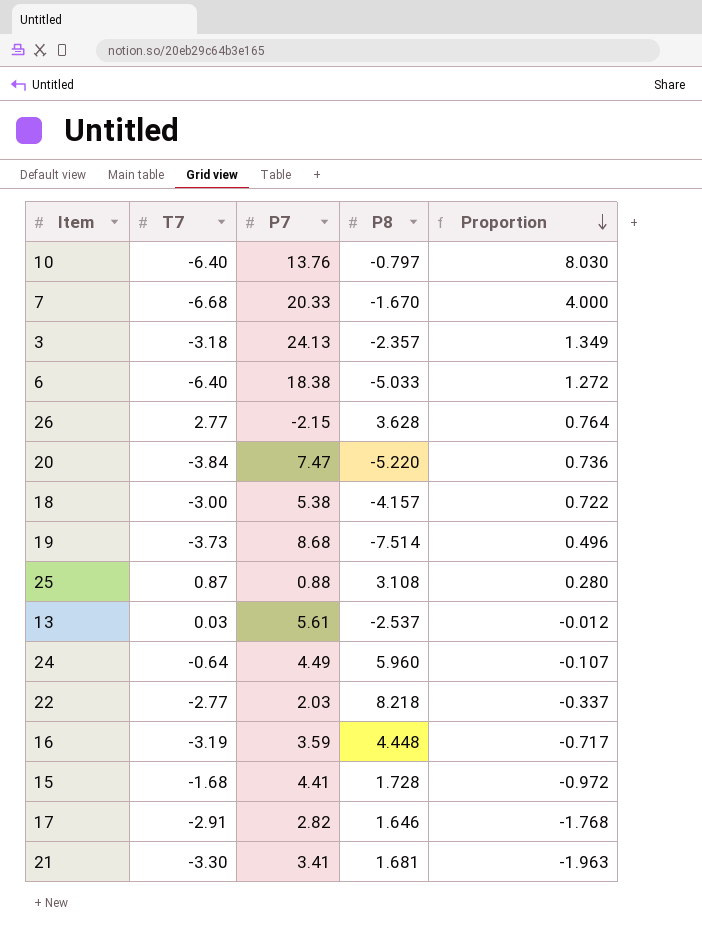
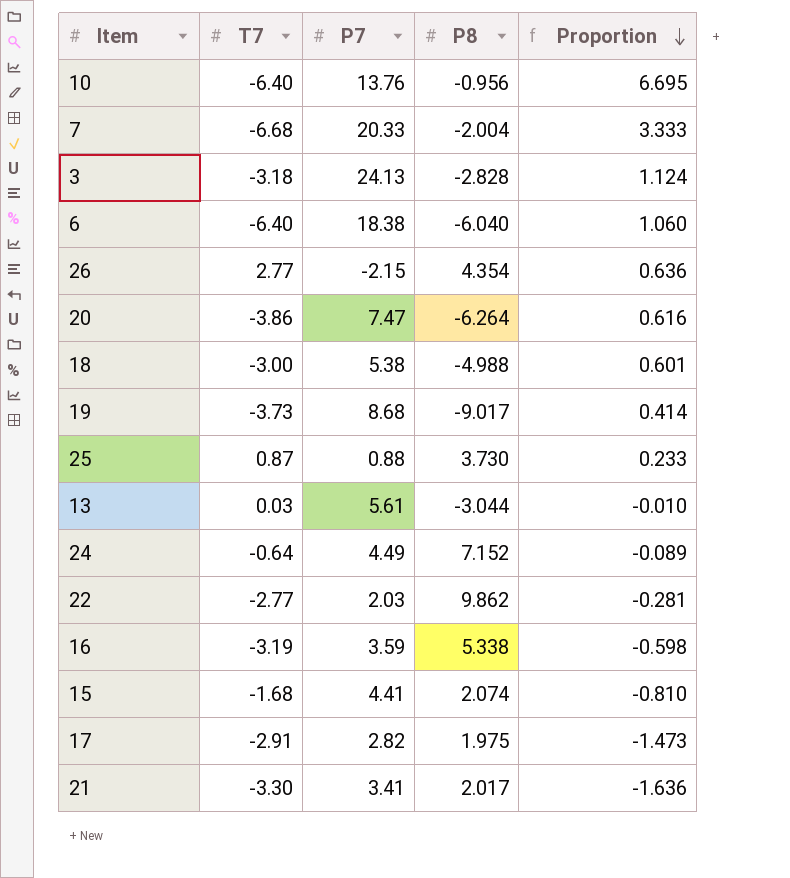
10 | P8: -0.797 -> -0.956
10 | Proportion: 8.030 -> 6.695
7 | P8: -1.670 -> -2.004
7 | Proportion: 4.000 -> 3.333
3 | P8: -2.357 -> -2.828
3 | Proportion: 1.349 -> 1.124
6 | P8: -5.033 -> -6.040
6 | Proportion: 1.272 -> 1.060
26 | P8: 3.628 -> 4.354
26 | Proportion: 0.764 -> 0.636
20 | T7: -3.84 -> -3.86
20 | P8: -5.220 -> -6.264
20 | Proportion: 0.736 -> 0.616
18 | P8: -4.157 -> -4.988
18 | Proportion: 0.722 -> 0.601
19 | P8: -7.514 -> -9.017
19 | Proportion: 0.496 -> 0.414
25 | P8: 3.108 -> 3.730
25 | Proportion: 0.280 -> 0.233
13 | P8: -2.537 -> -3.044
13 | Proportion: -0.012 -> -0.010
24 | P8: 5.960 -> 7.152
24 | Proportion: -0.107 -> -0.089
22 | P8: 8.218 -> 9.862
22 | Proportion: -0.337 -> -0.281
16 | P8: 4.448 -> 5.338
16 | Proportion: -0.717 -> -0.598
15 | P8: 1.728 -> 2.074
15 | Proportion: -0.972 -> -0.810
17 | P8: 1.646 -> 1.975
17 | Proportion: -1.768 -> -1.473
21 | P8: 1.681 -> 2.017
21 | Proportion: -1.963 -> -1.636

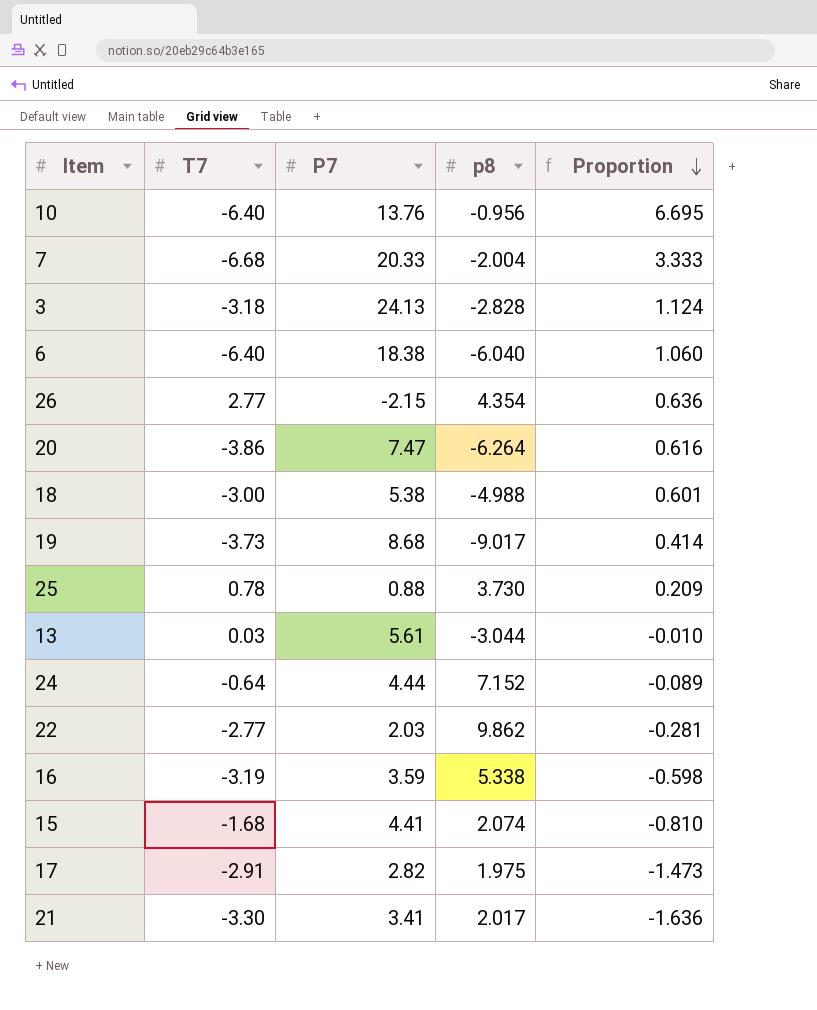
column name: P8 -> p8
25 | T7: 0.87 -> 0.78
25 | Proportion: 0.233 -> 0.209
24 | P7: 4.49 -> 4.44

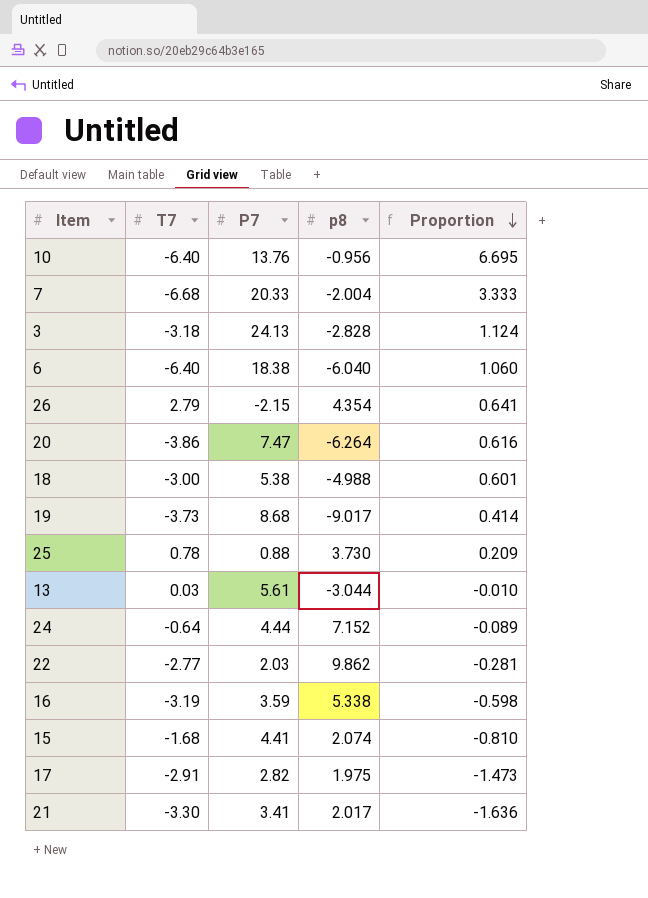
26 | T7: 2.77 -> 2.79
26 | Proportion: 0.636 -> 0.641

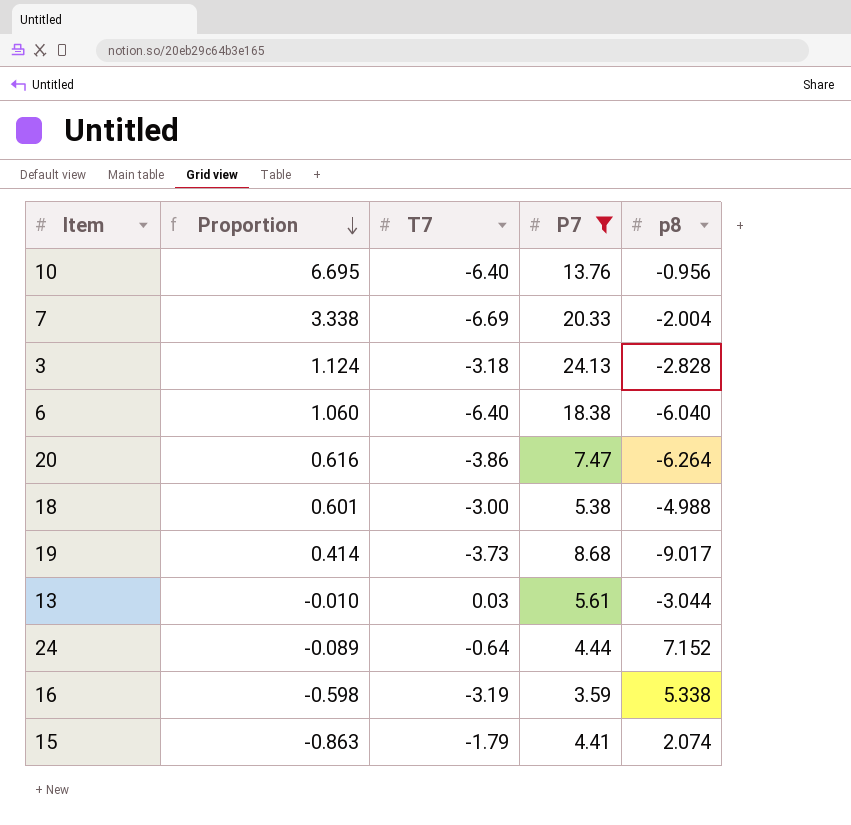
filter: none -> P7 >= 3.59
column Proportion | position: 5 -> 2
7 | Proportion: 3.333 -> 3.338
7 | T7: -6.68 -> -6.69
15 | Proportion: -0.810 -> -0.863
15 | T7: -1.68 -> -1.79

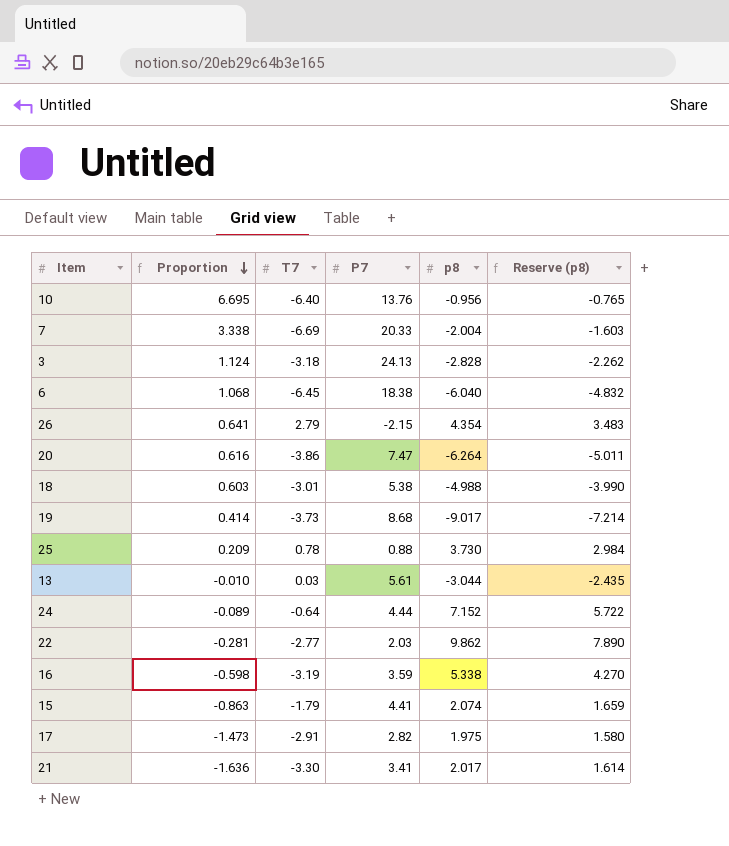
filter: P7 >= 3.59 -> none
column Reserve (p8) | formula: none -> [p8] * 0.8
6 | Proportion: 1.060 -> 1.068
6 | T7: -6.40 -> -6.45
18 | Proportion: 0.601 -> 0.603
18 | T7: -3.00 -> -3.01

